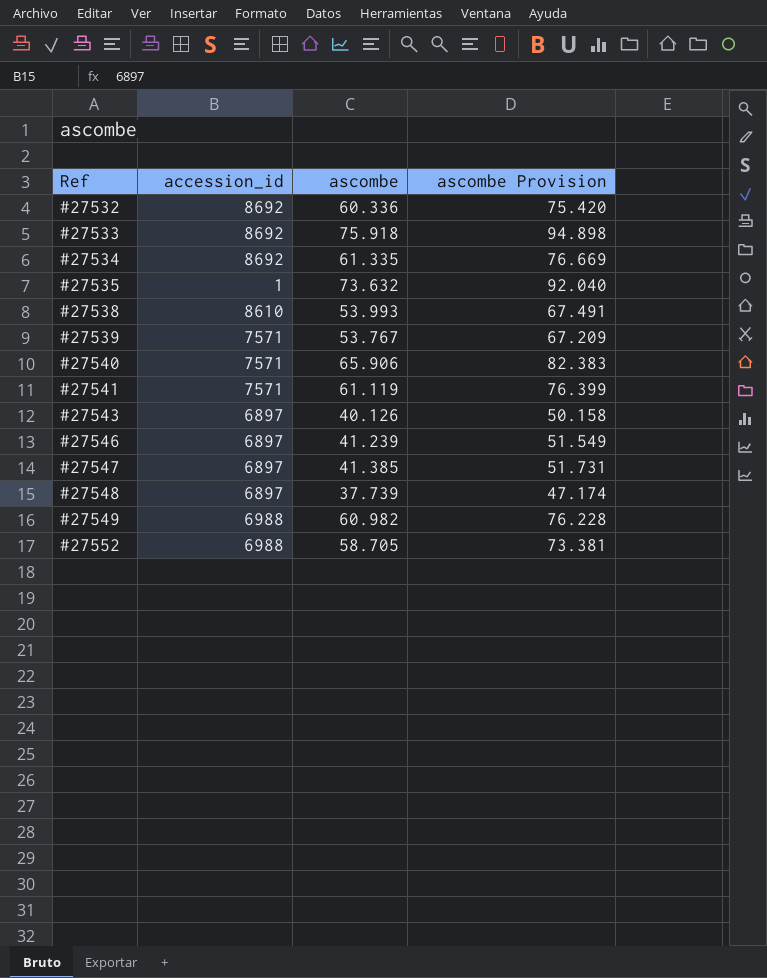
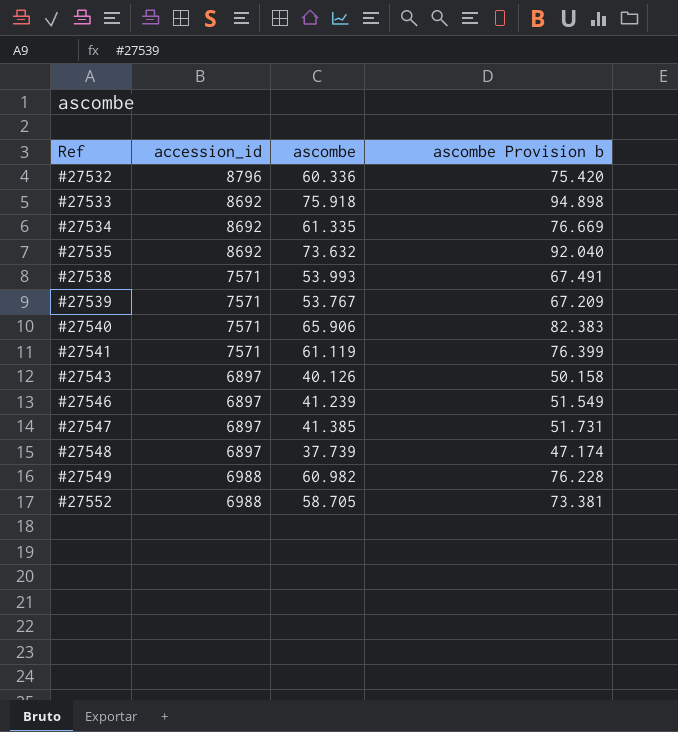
column name: ascombe Provision -> ascombe Provision b
#27532 | accession_id: 8692 -> 8796
#27535 | accession_id: 1 -> 8692
#27538 | accession_id: 8610 -> 7571

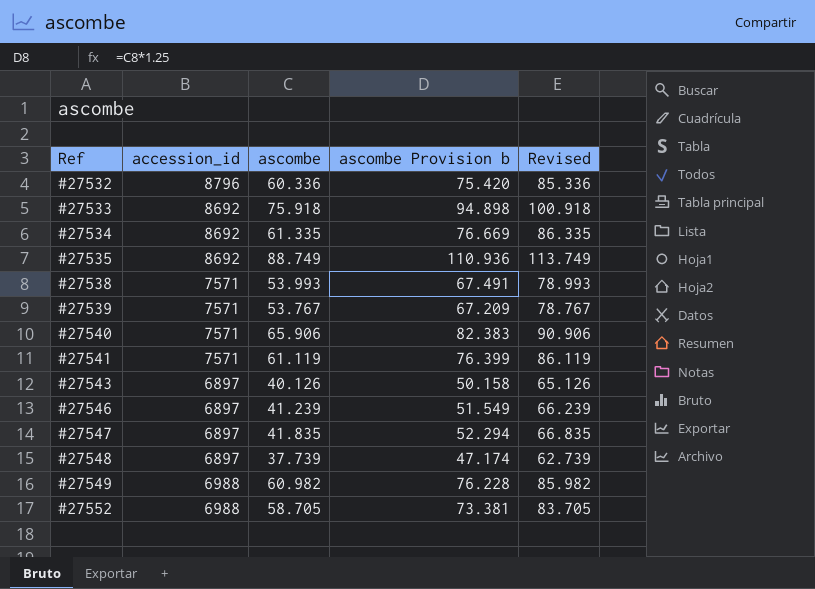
column Revised | formula: none -> [ascombe] + 25
#27535 | ascombe: 73.632 -> 88.749
#27535 | ascombe Provision b: 92.040 -> 110.936
#27547 | ascombe: 41.385 -> 41.835
#27547 | ascombe Provision b: 51.731 -> 52.294

